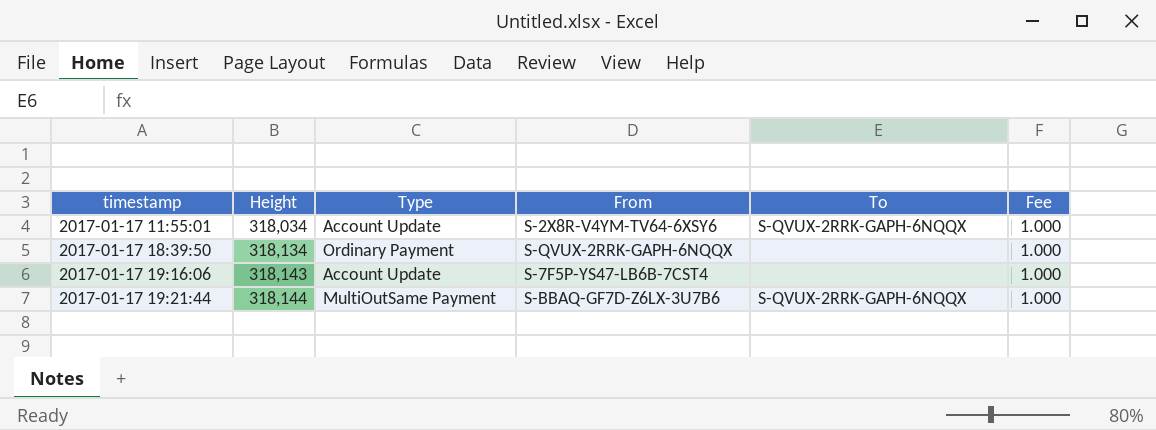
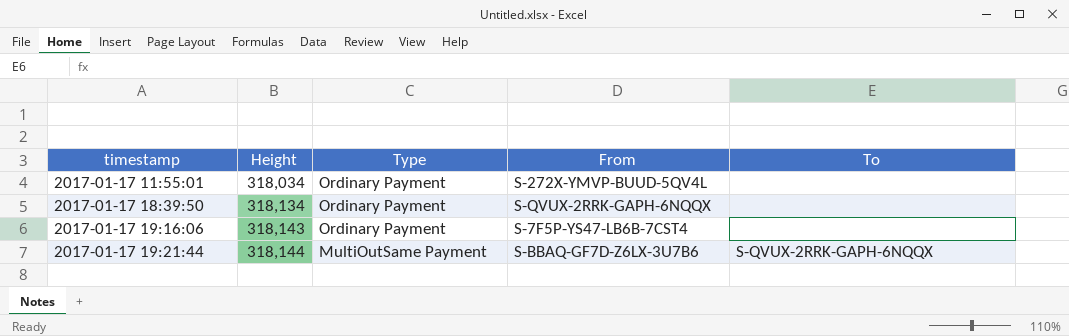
column Fee | position: 6 -> none
2017-01-17 11:55:01 | Type: Account Update -> Ordinary Payment
2017-01-17 11:55:01 | From: S-2X8R-V4YM-TV64-6XSY6 -> S-272X-YMVP-BUUD-5QV4L
2017-01-17 11:55:01 | To: S-QVUX-2RRK-GAPH-6NQQX -> none
2017-01-17 19:16:06 | Type: Account Update -> Ordinary Payment

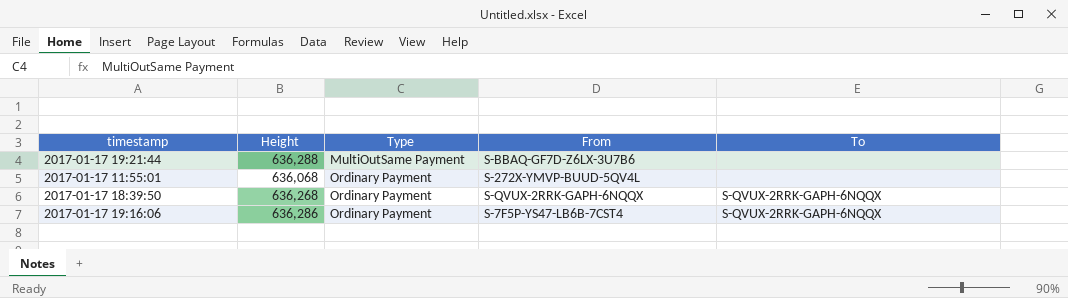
row order: timestamp ascending -> Type ascending
2017-01-17 19:21:44 | Height: 318,144 -> 636,288
2017-01-17 19:21:44 | To: S-QVUX-2RRK-GAPH-6NQQX -> none
2017-01-17 11:55:01 | Height: 318,034 -> 636,068
2017-01-17 18:39:50 | Height: 318,134 -> 636,268
2017-01-17 18:39:50 | To: none -> S-QVUX-2RRK-GAPH-6NQQX
2017-01-17 19:16:06 | Height: 318,143 -> 636,286
2017-01-17 19:16:06 | To: none -> S-QVUX-2RRK-GAPH-6NQQX

